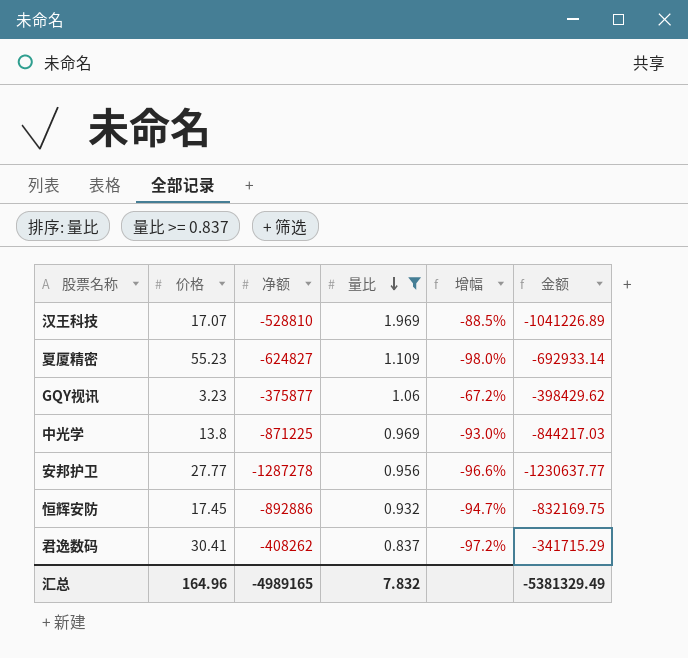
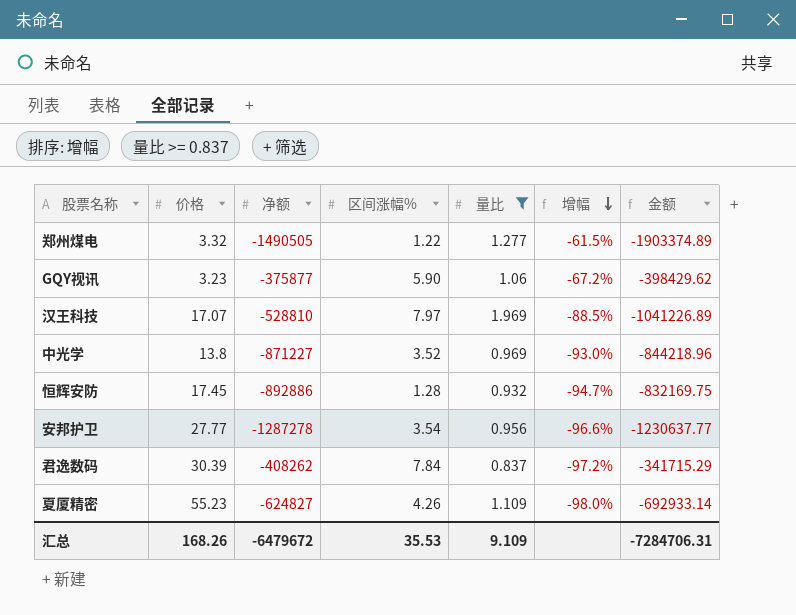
row order: 量比 descending -> 增幅 descending
column 区间涨幅% | position: none -> 4
row 郑州煤电: none -> 3.32 | -1490505 | 1.22 | 1.277 | -61.5% | -1903374.89
中光学 | 净额: -871225 -> -871227
中光学 | 金额: -844217.03 -> -844218.96
君逸数码 | 价格: 30.41 -> 30.39
汇总 | 价格: 164.96 -> 168.26
汇总 | 净额: -4989165 -> -6479672
汇总 | 量比: 7.832 -> 9.109
汇总 | 金额: -5381329.49 -> -7284706.31

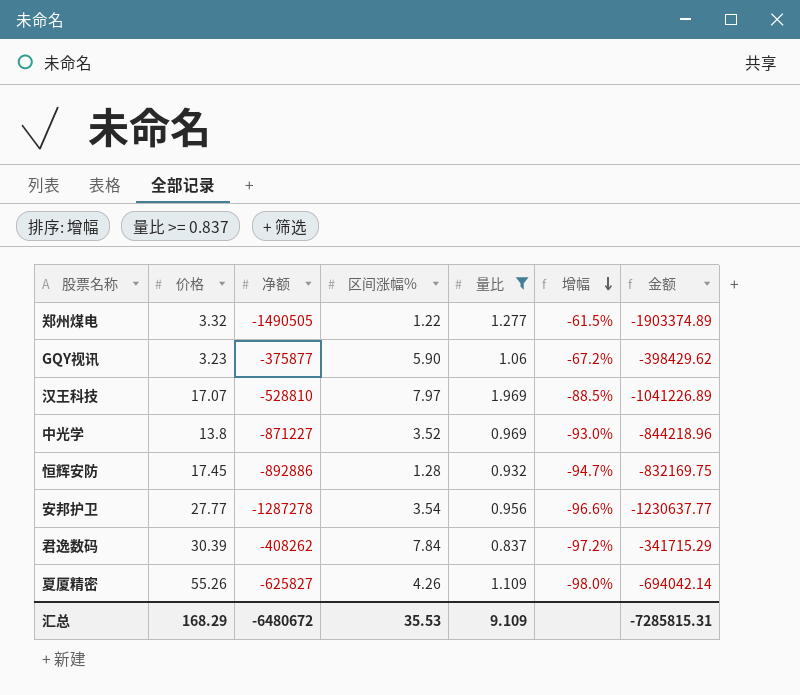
夏厦精密 | 价格: 55.23 -> 55.26
夏厦精密 | 净额: -624827 -> -625827
夏厦精密 | 金额: -692933.14 -> -694042.14
汇总 | 价格: 168.26 -> 168.29
汇总 | 净额: -6479672 -> -6480672
汇总 | 金额: -7284706.31 -> -7285815.31

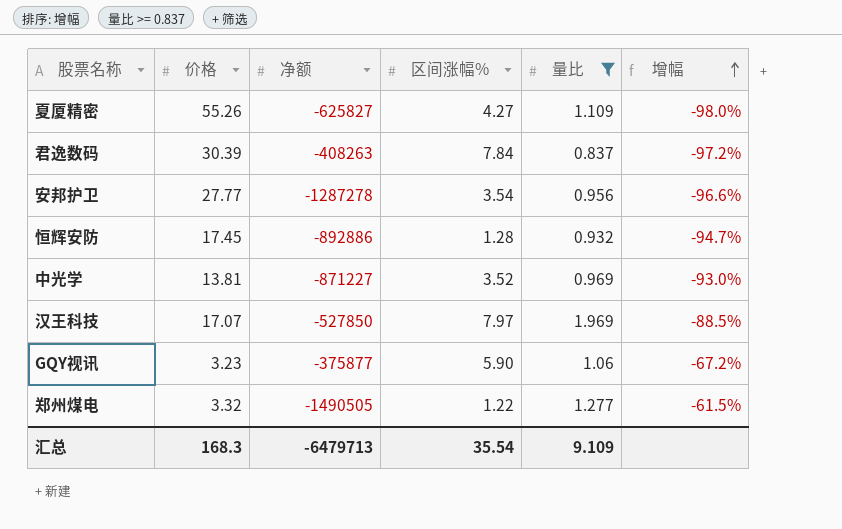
row order: 增幅 descending -> 增幅 ascending
column 金额 | formula: [净额] * [量比] -> none
夏厦精密 | 区间涨幅%: 4.26 -> 4.27
君逸数码 | 净额: -408262 -> -408263
中光学 | 价格: 13.8 -> 13.81
汉王科技 | 净额: -528810 -> -527850
汇总 | 价格: 168.29 -> 168.3
汇总 | 净额: -6480672 -> -6479713
汇总 | 区间涨幅%: 35.53 -> 35.54

